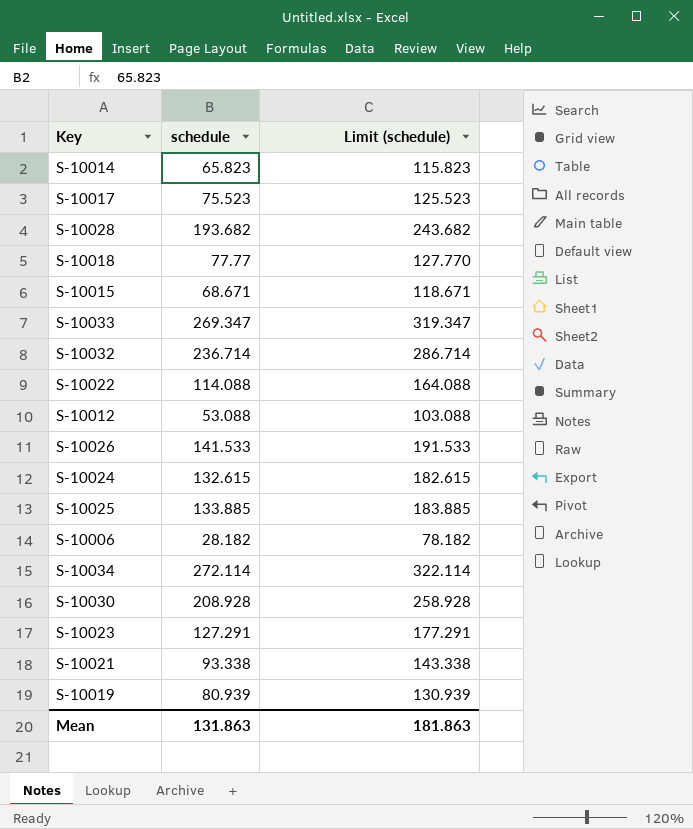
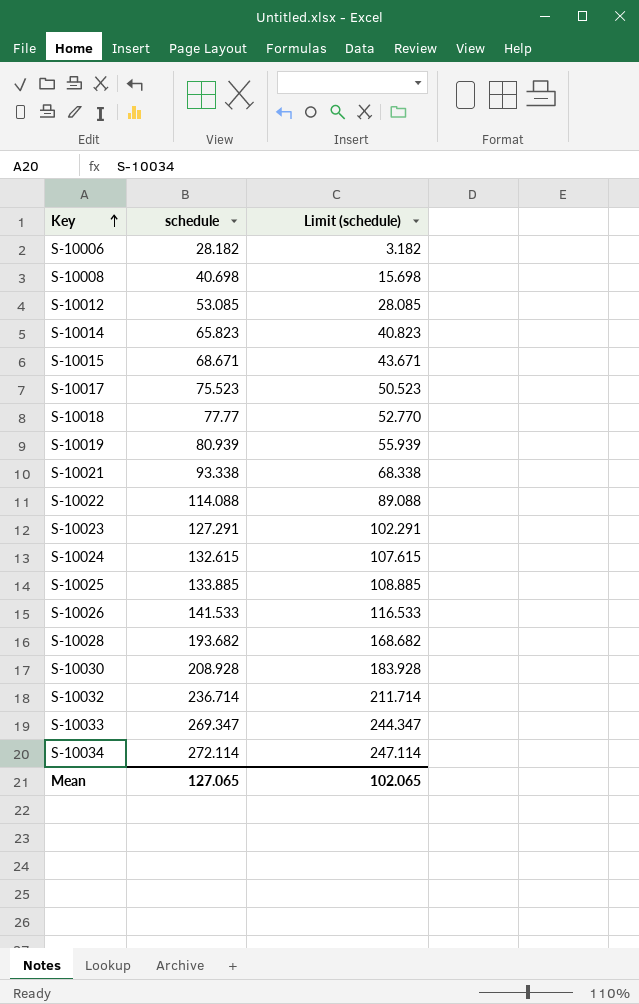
row order: none -> Key ascending
column Limit (schedule) | formula: [schedule] + 50 -> [schedule] - 25
row S-10008: none -> 40.698 | 15.698
S-10012 | schedule: 53.088 -> 53.085
Mean | schedule: 131.863 -> 127.065
Mean | Limit (schedule): 181.863 -> 102.065

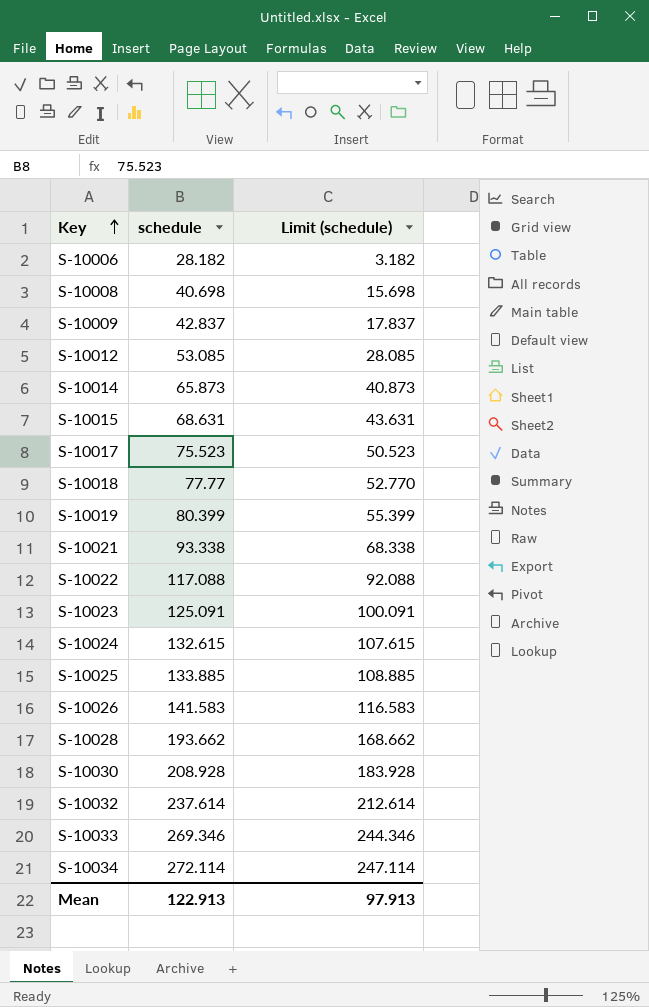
row S-10009: none -> 42.837 | 17.837
S-10014 | schedule: 65.823 -> 65.873
S-10014 | Limit (schedule): 40.823 -> 40.873
S-10015 | schedule: 68.671 -> 68.631
S-10015 | Limit (schedule): 43.671 -> 43.631
S-10019 | schedule: 80.939 -> 80.399
S-10019 | Limit (schedule): 55.939 -> 55.399
S-10022 | schedule: 114.088 -> 117.088
S-10022 | Limit (schedule): 89.088 -> 92.088
S-10023 | schedule: 127.291 -> 125.091
S-10023 | Limit (schedule): 102.291 -> 100.091
S-10026 | schedule: 141.533 -> 141.583
S-10026 | Limit (schedule): 116.533 -> 116.583
S-10028 | schedule: 193.682 -> 193.662
S-10028 | Limit (schedule): 168.682 -> 168.662
S-10032 | schedule: 236.714 -> 237.614
S-10032 | Limit (schedule): 211.714 -> 212.614
S-10033 | schedule: 269.347 -> 269.346
S-10033 | Limit (schedule): 244.347 -> 244.346
Mean | schedule: 127.065 -> 122.913
Mean | Limit (schedule): 102.065 -> 97.913

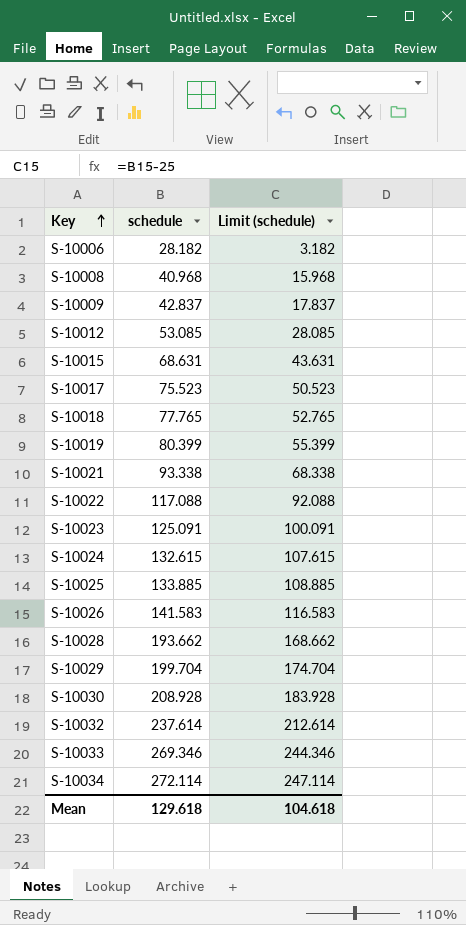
row S-10014: 65.873 | 40.873 -> none
S-10008 | schedule: 40.698 -> 40.968
S-10008 | Limit (schedule): 15.698 -> 15.968
S-10018 | schedule: 77.77 -> 77.765
S-10018 | Limit (schedule): 52.770 -> 52.765
row S-10029: none -> 199.704 | 174.704
Mean | schedule: 122.913 -> 129.618
Mean | Limit (schedule): 97.913 -> 104.618

